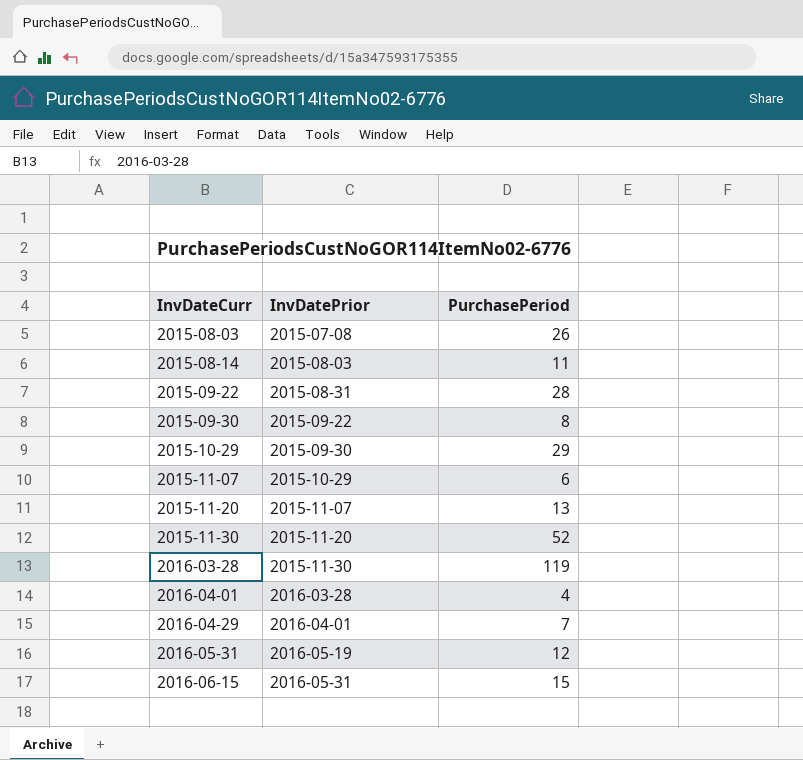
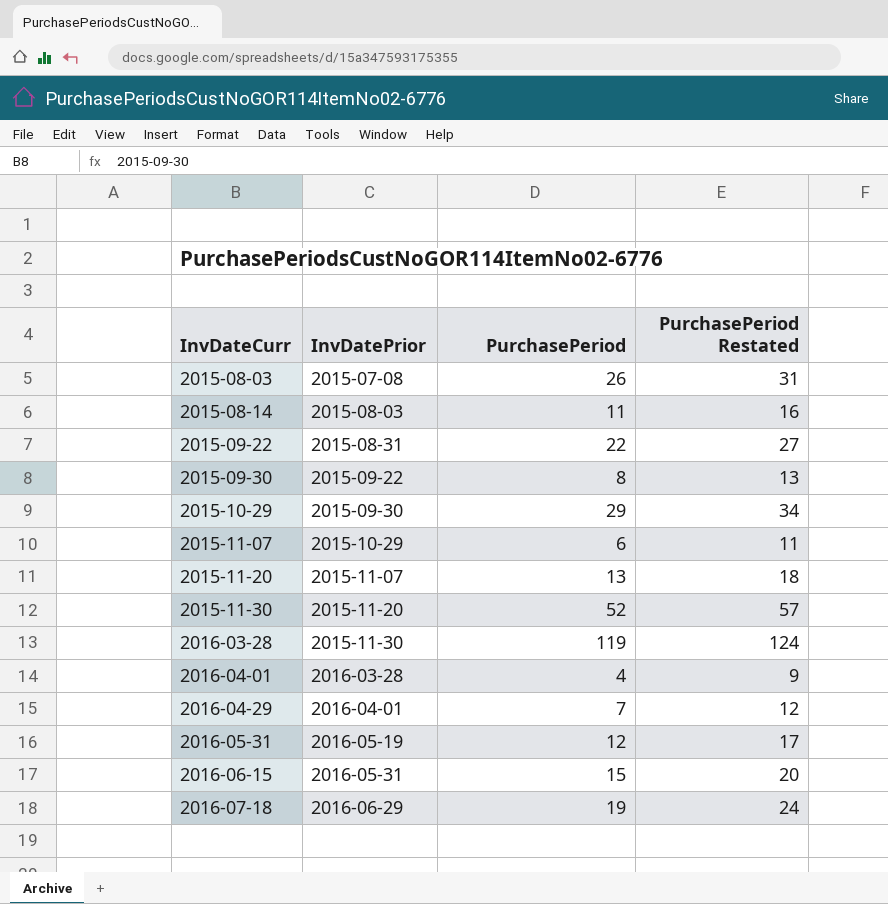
column PurchasePeriod Restated | formula: none -> [PurchasePeriod] + 5
2015-09-22 | PurchasePeriod: 28 -> 22
row 2016-07-18: none -> 2016-06-29 | 19 | 24

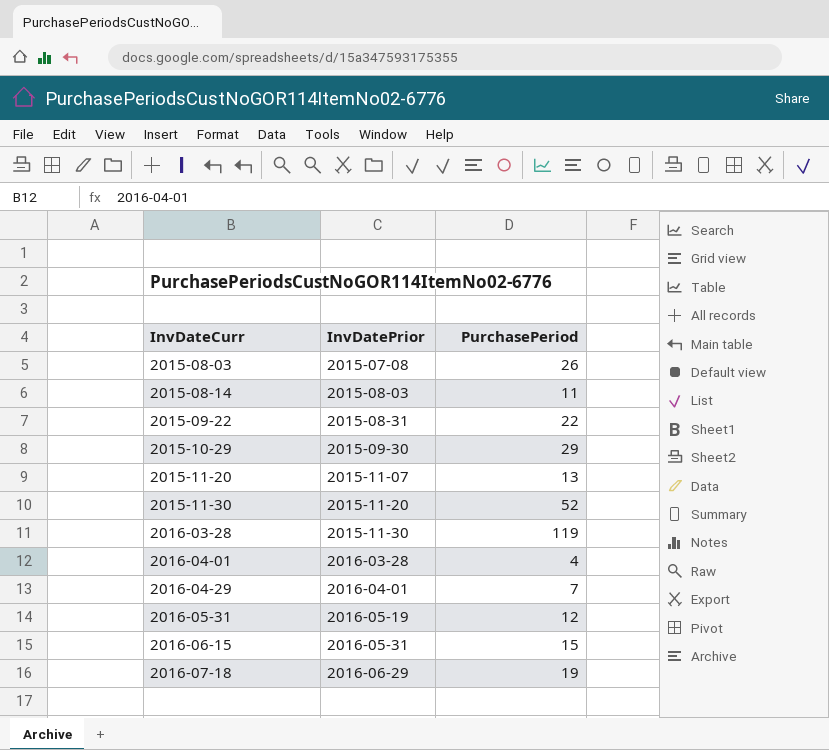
column PurchasePeriod Restated | formula: [PurchasePeriod] + 5 -> none
row 2015-09-30: 2015-09-22 | 8 | 13 -> none
row 2015-11-07: 2015-10-29 | 6 | 11 -> none

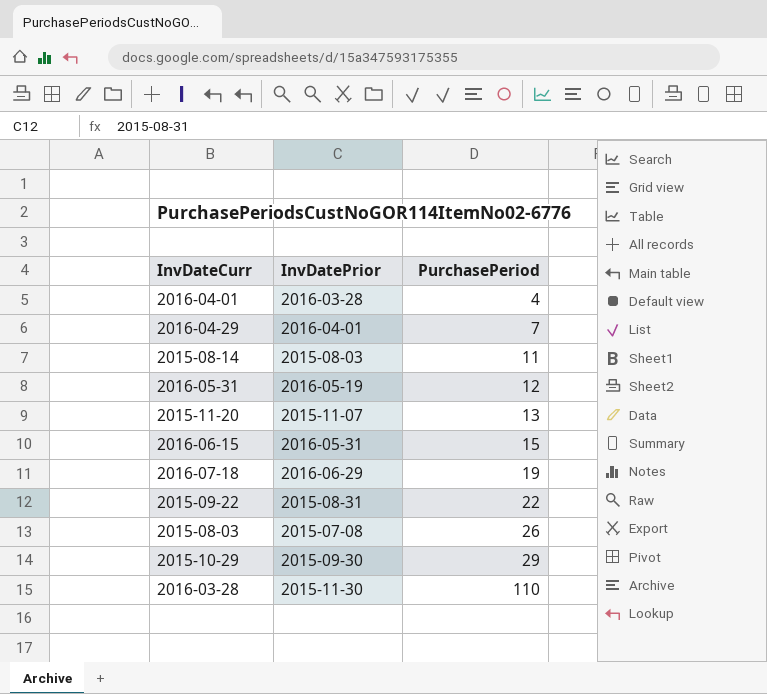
row order: InvDateCurr ascending -> PurchasePeriod ascending
row 2015-11-30: 2015-11-20 | 52 -> none
2016-03-28 | PurchasePeriod: 119 -> 110

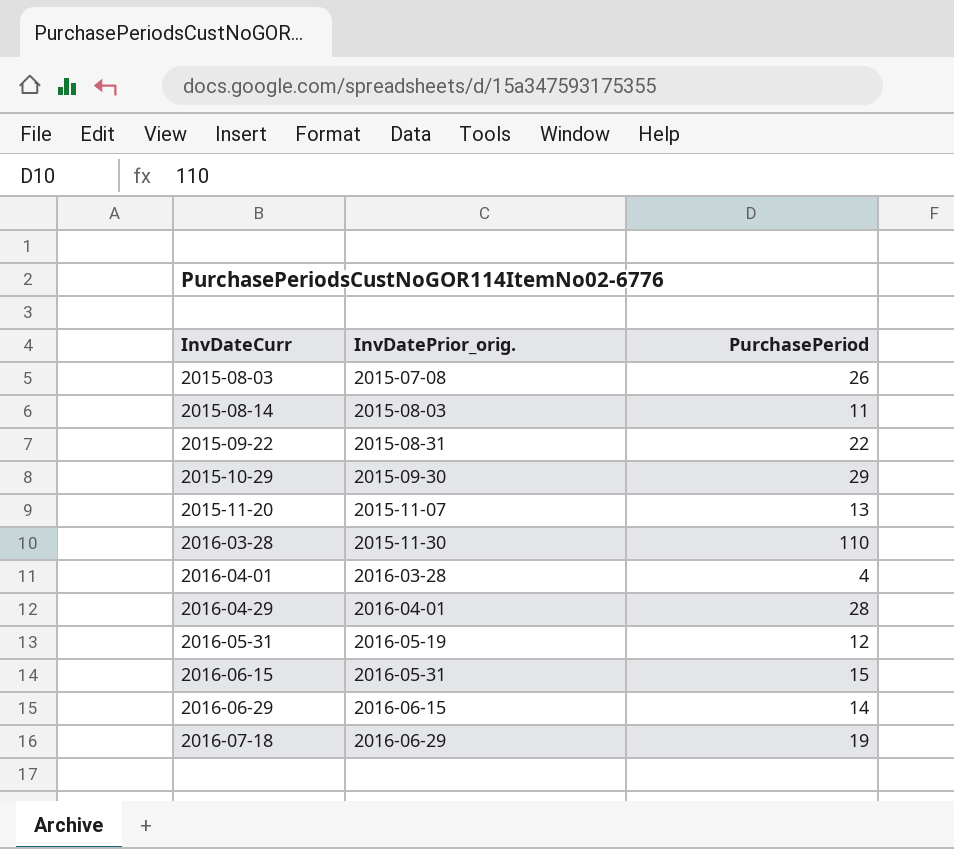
row order: PurchasePeriod ascending -> InvDateCurr ascending
column name: InvDatePrior -> InvDatePrior_orig.
2016-04-29 | PurchasePeriod: 7 -> 28
row 2016-06-29: none -> 2016-06-15 | 14

